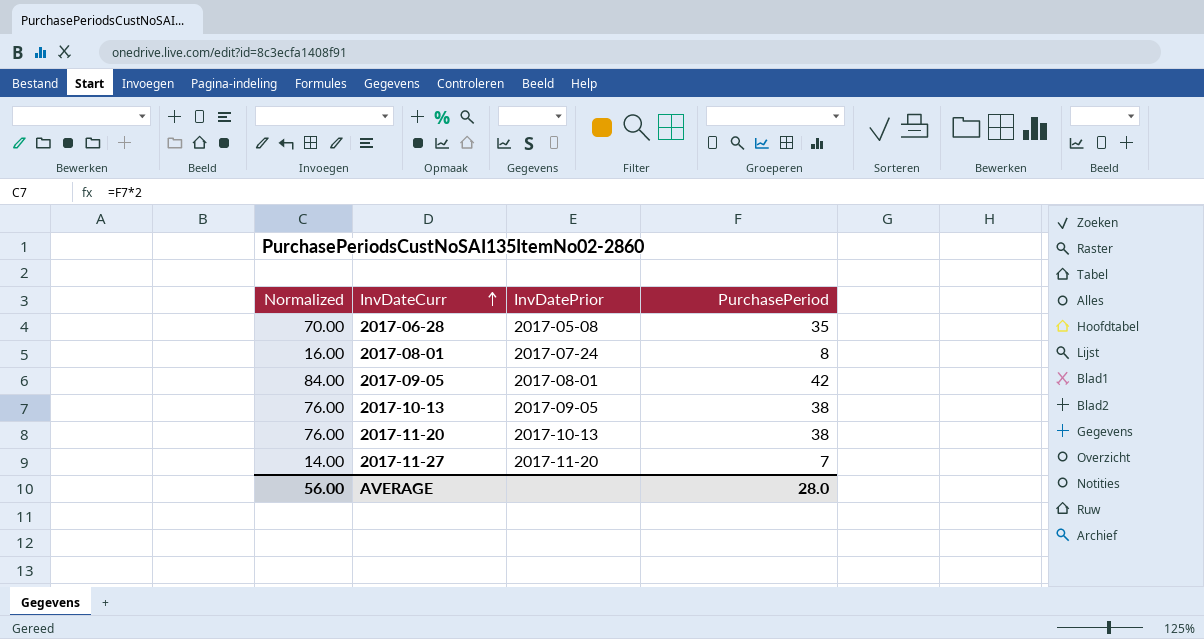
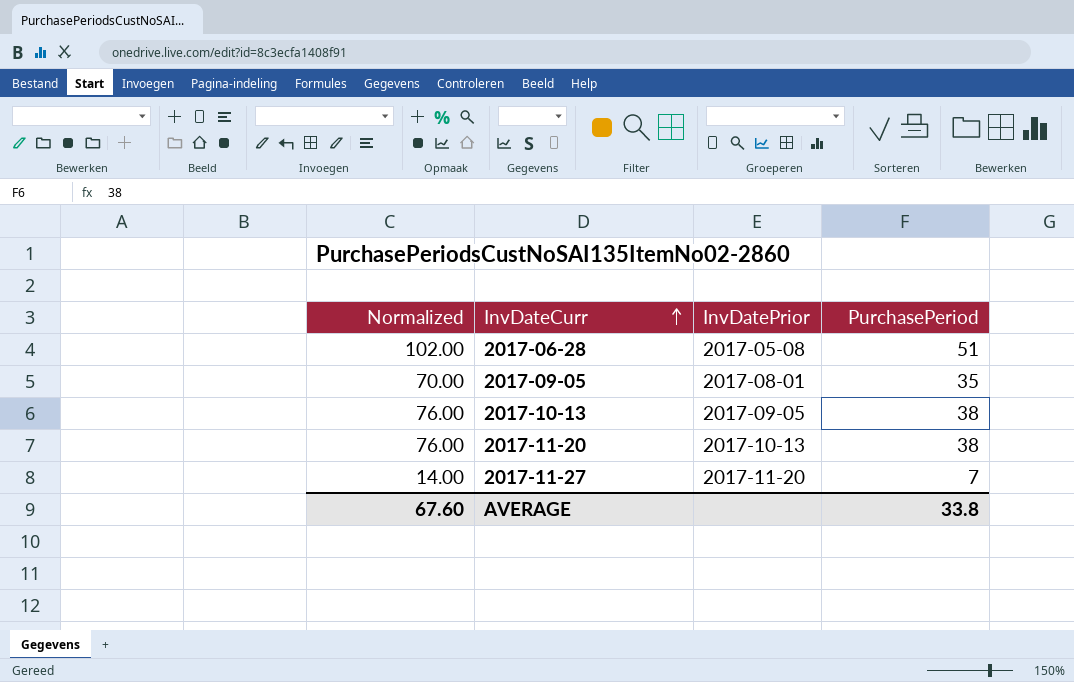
row 2017-08-01: 16.00 | 2017-07-24 | 8 -> none
2017-06-28 | Normalized: 70.00 -> 102.00
2017-06-28 | PurchasePeriod: 35 -> 51
2017-09-05 | Normalized: 84.00 -> 70.00
2017-09-05 | PurchasePeriod: 42 -> 35
AVERAGE | Normalized: 56.00 -> 67.60
AVERAGE | PurchasePeriod: 28.0 -> 33.8

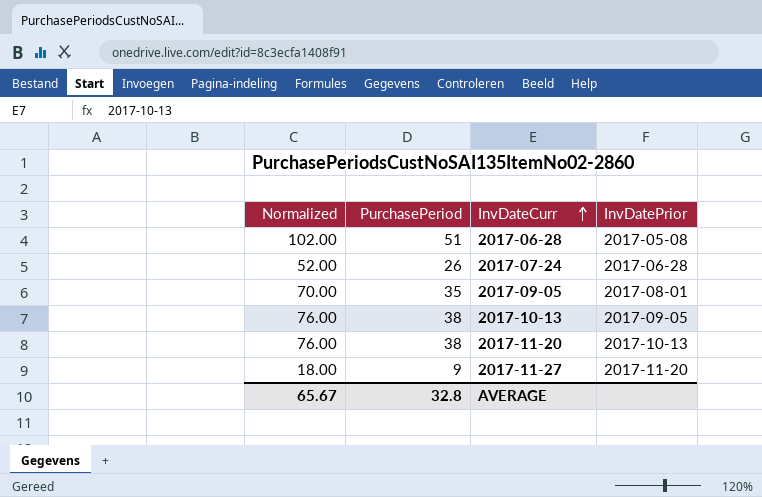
column PurchasePeriod | position: 4 -> 2
row 2017-07-24: none -> 52.00 | 26 | 2017-06-28
2017-11-27 | Normalized: 14.00 -> 18.00
2017-11-27 | PurchasePeriod: 7 -> 9
AVERAGE | Normalized: 67.60 -> 65.67
AVERAGE | PurchasePeriod: 33.8 -> 32.8

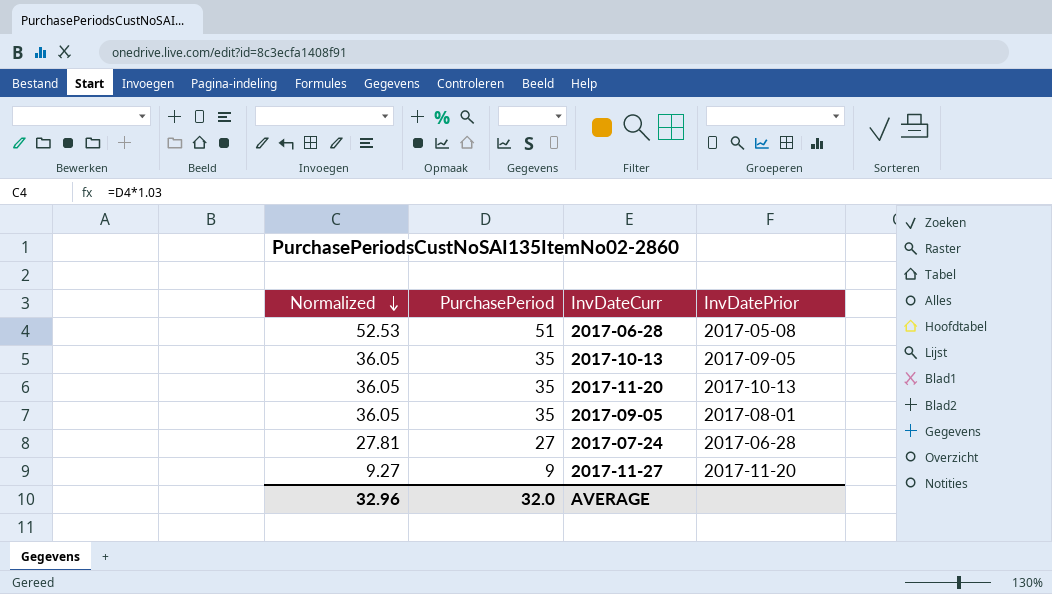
row order: InvDateCurr ascending -> Normalized descending
column Normalized | formula: [PurchasePeriod] * 2 -> [PurchasePeriod] * 1.03
2017-10-13 | PurchasePeriod: 38 -> 35
2017-11-20 | PurchasePeriod: 38 -> 35
2017-07-24 | PurchasePeriod: 26 -> 27
AVERAGE | Normalized: 65.67 -> 32.96
AVERAGE | PurchasePeriod: 32.8 -> 32.0

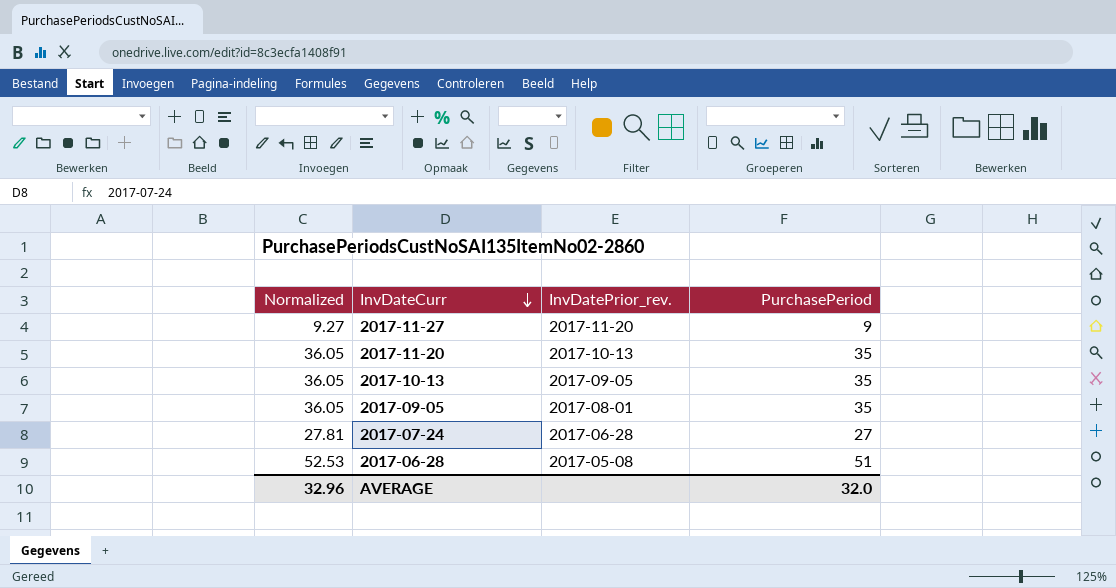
row order: Normalized descending -> InvDateCurr descending
column name: InvDatePrior -> InvDatePrior_rev.
column PurchasePeriod | position: 2 -> 4

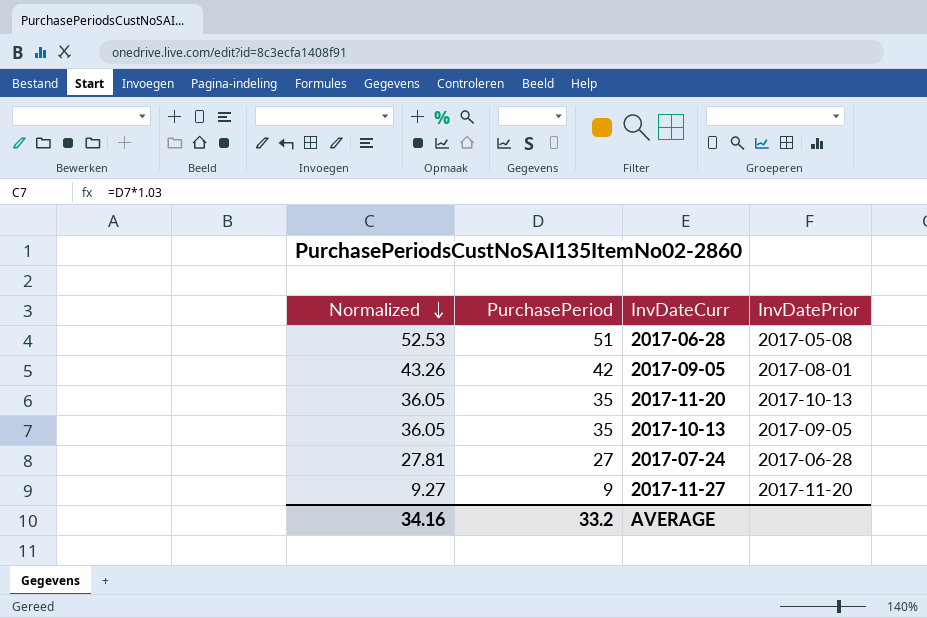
row order: InvDateCurr descending -> Normalized descending
column PurchasePeriod | position: 4 -> 2
column name: InvDatePrior_rev. -> InvDatePrior
2017-09-05 | Normalized: 36.05 -> 43.26
2017-09-05 | PurchasePeriod: 35 -> 42
AVERAGE | Normalized: 32.96 -> 34.16
AVERAGE | PurchasePeriod: 32.0 -> 33.2

